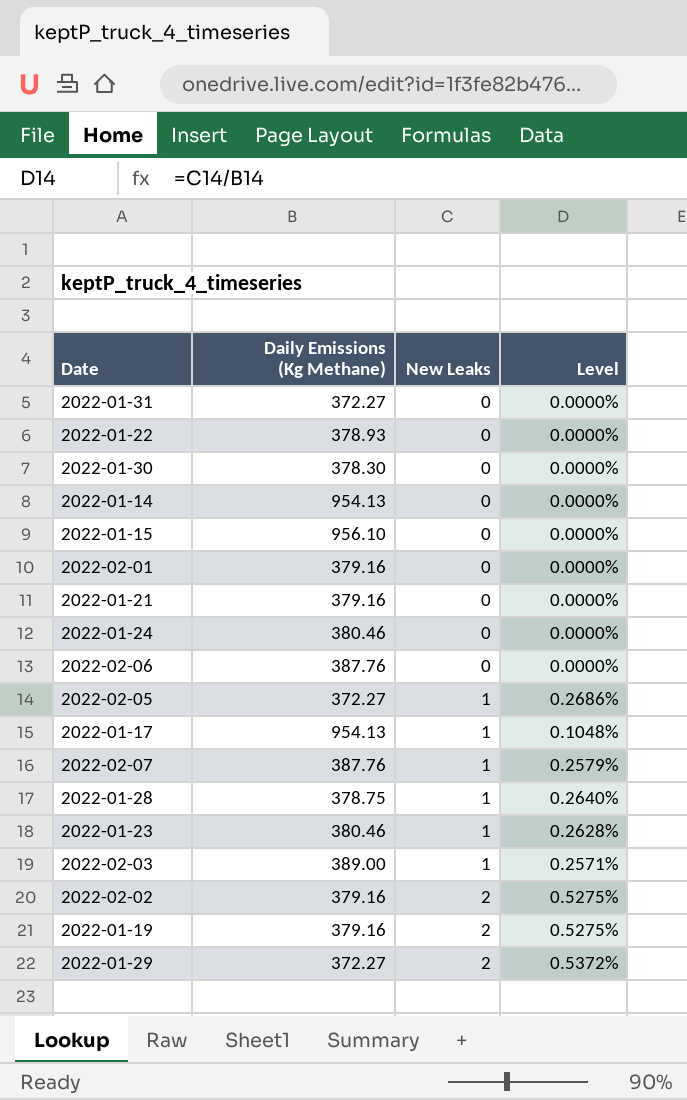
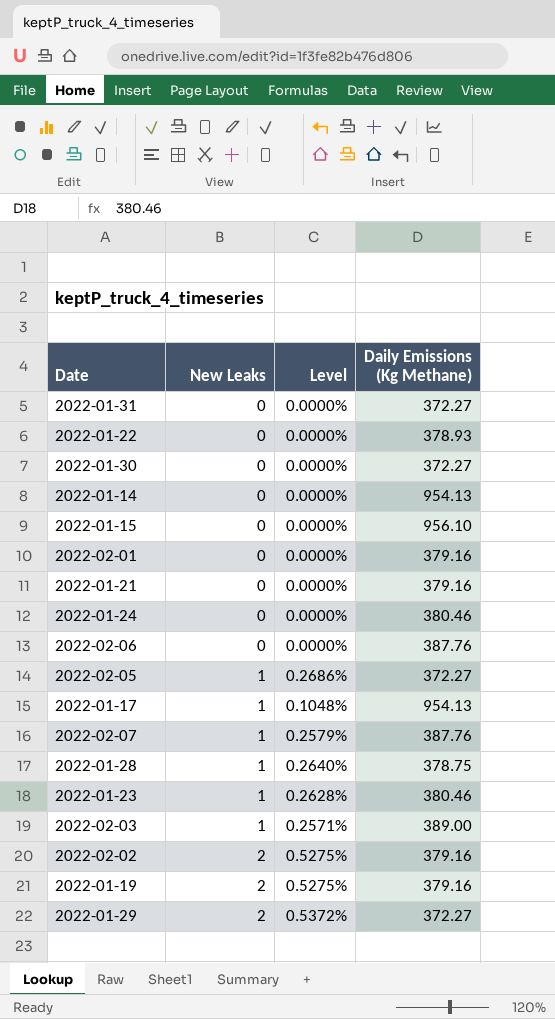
column Daily Emissions (Kg Methane) | position: 2 -> 4
2022-01-30 | Daily Emissions (Kg Methane): 378.30 -> 372.27

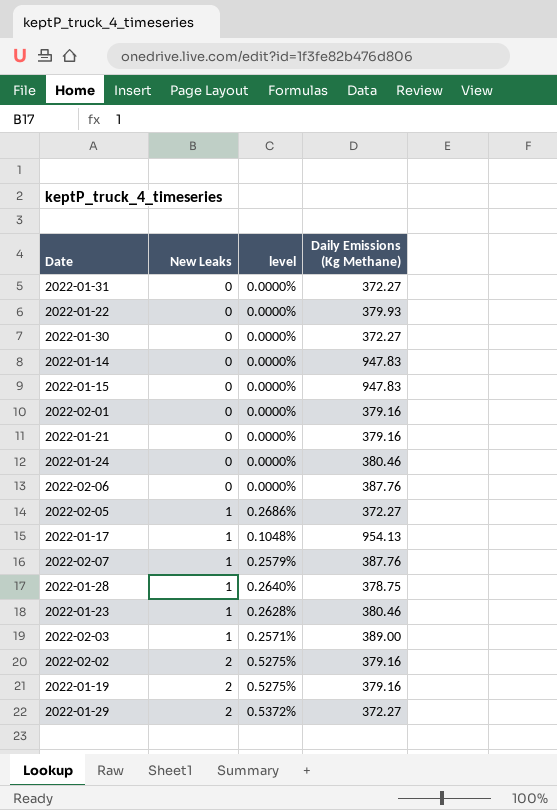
column name: Level -> level
2022-01-22 | Daily Emissions (Kg Methane): 378.93 -> 379.93
2022-01-14 | Daily Emissions (Kg Methane): 954.13 -> 947.83
2022-01-15 | Daily Emissions (Kg Methane): 956.10 -> 947.83

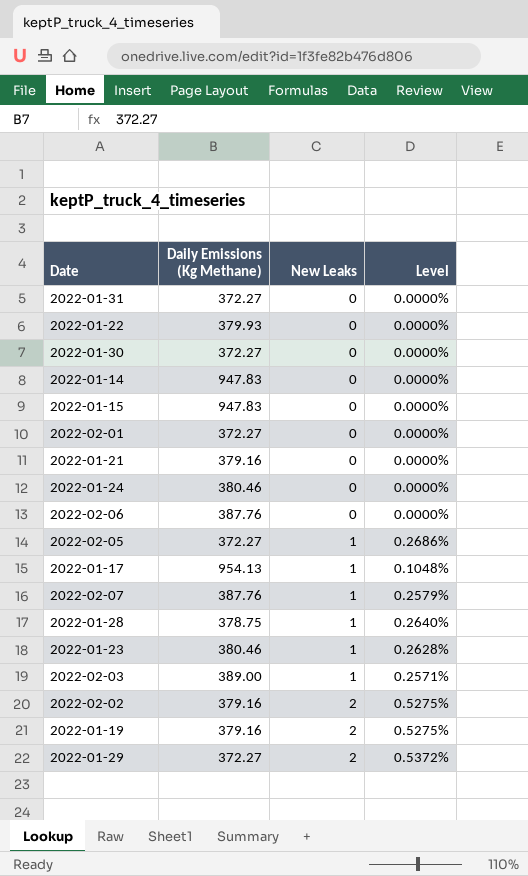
column Daily Emissions (Kg Methane) | position: 4 -> 2
column name: level -> Level
2022-02-01 | Daily Emissions (Kg Methane): 379.16 -> 372.27

